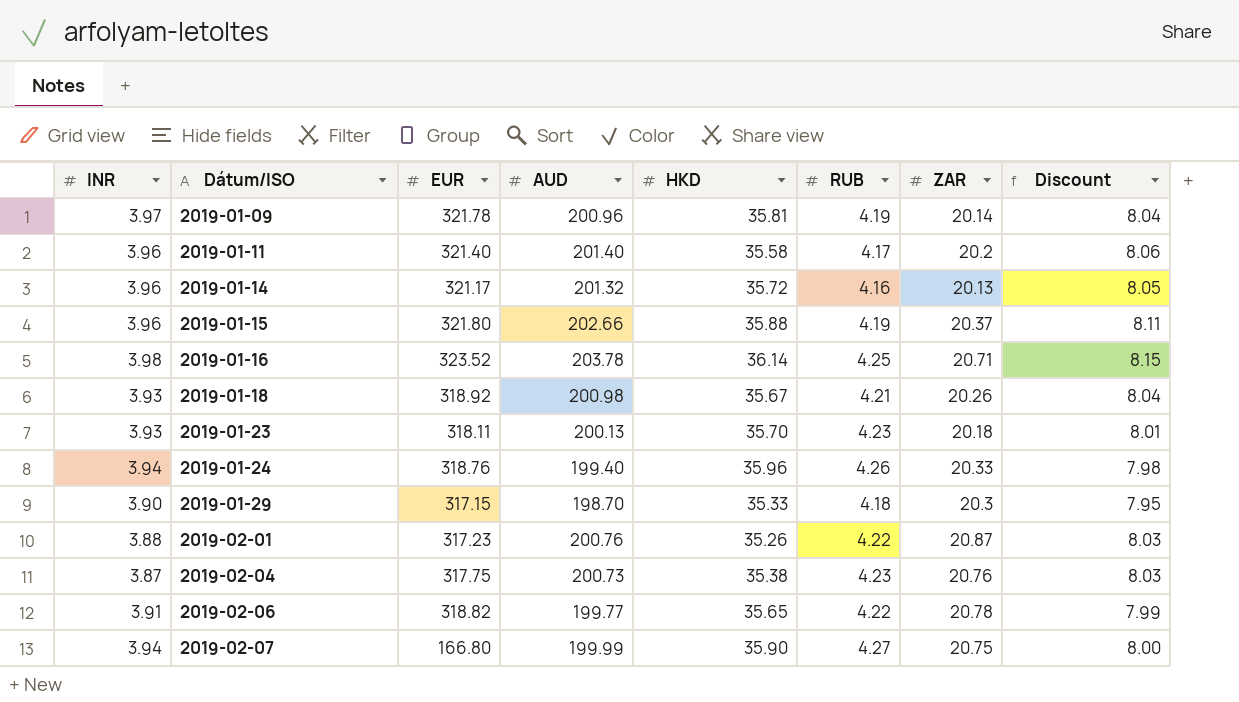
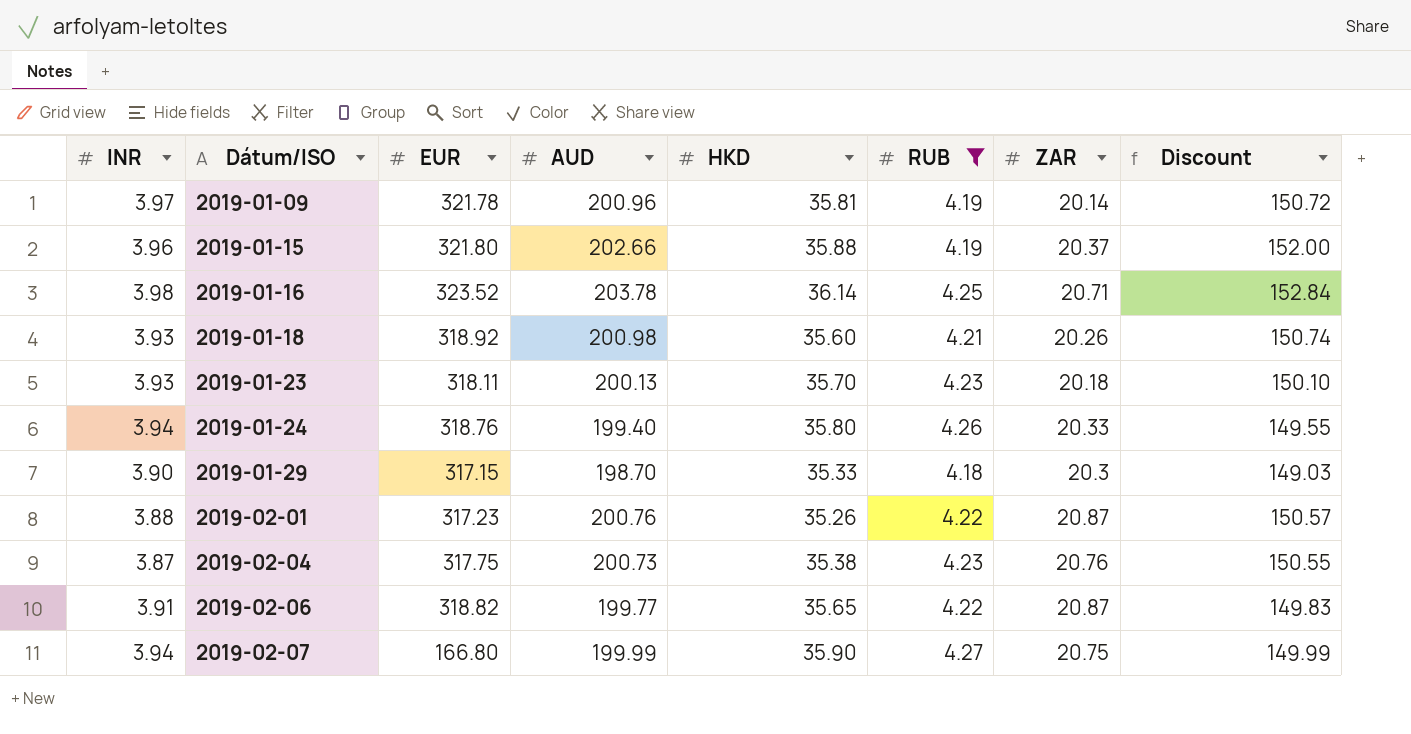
filter: none -> RUB >= 4.18
column Discount | formula: [AUD] * 0.04 -> [AUD] * 0.75
2019-01-18 | HKD: 35.67 -> 35.60
2019-01-24 | HKD: 35.96 -> 35.80
2019-02-06 | ZAR: 20.78 -> 20.87

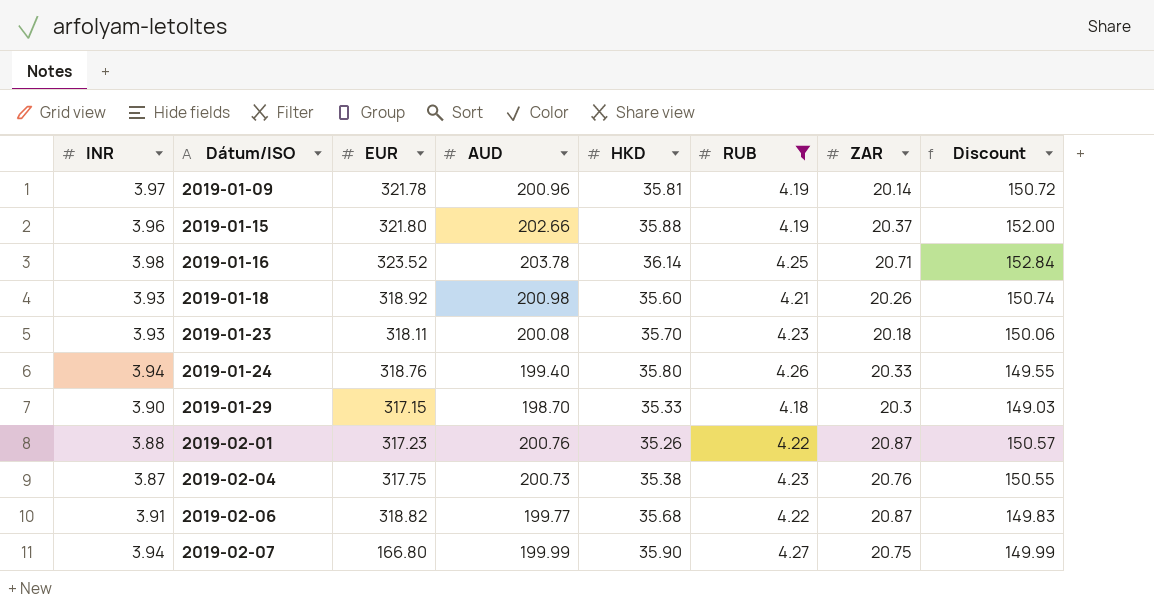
2019-01-23 | AUD: 200.13 -> 200.08
2019-01-23 | Discount: 150.10 -> 150.06
2019-02-06 | HKD: 35.65 -> 35.68

